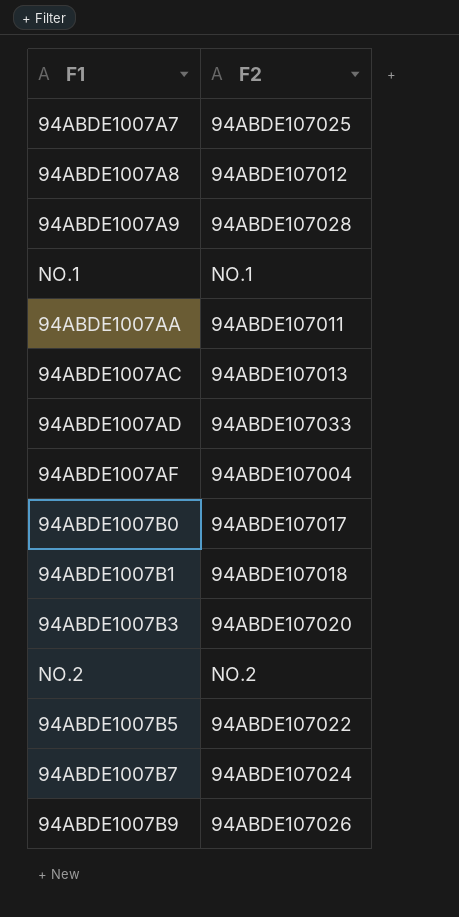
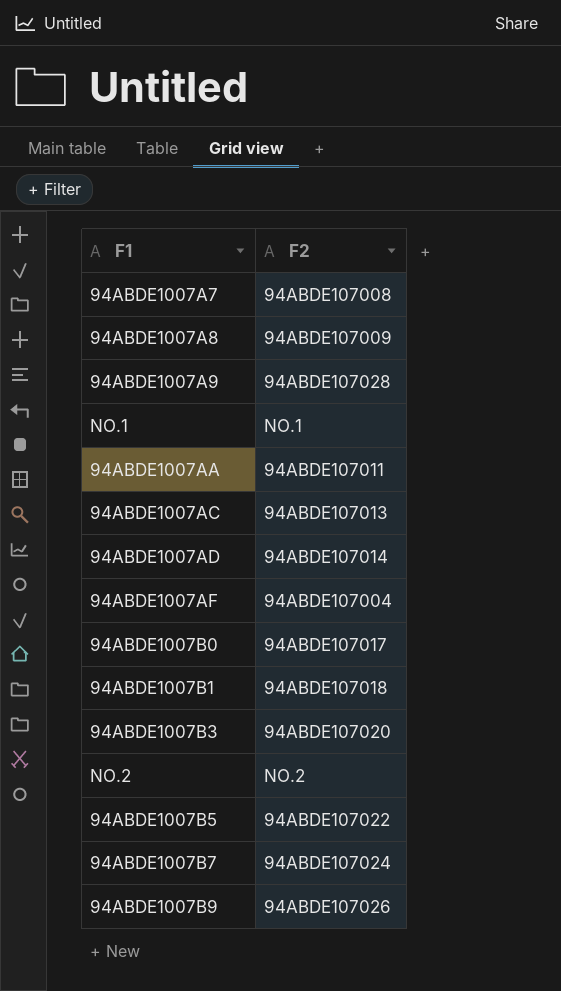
94ABDE1007A7 | F2: 94ABDE107025 -> 94ABDE107008
94ABDE1007A8 | F2: 94ABDE107012 -> 94ABDE107009
94ABDE1007AD | F2: 94ABDE107033 -> 94ABDE107014

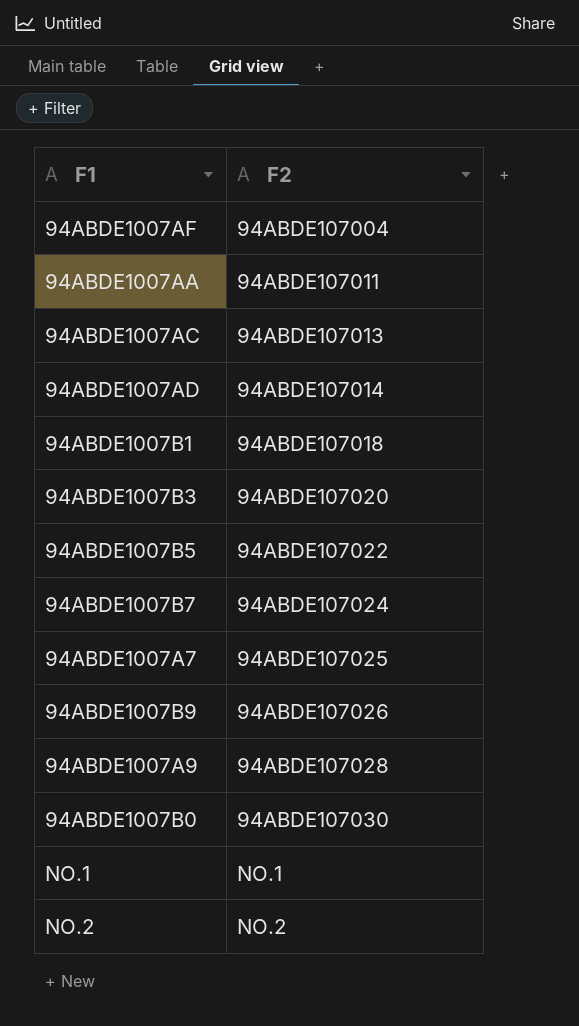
row order: none -> F2 ascending
row 94ABDE1007A8: 94ABDE107009 -> none
94ABDE1007A7 | F2: 94ABDE107008 -> 94ABDE107025
94ABDE1007B0 | F2: 94ABDE107017 -> 94ABDE107030

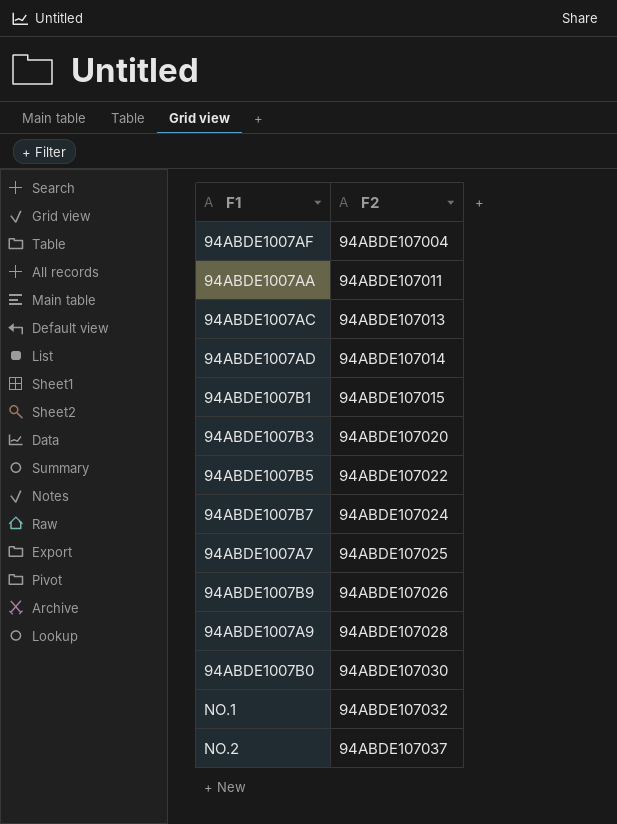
94ABDE1007B1 | F2: 94ABDE107018 -> 94ABDE107015
NO.1 | F2: NO.1 -> 94ABDE107032
NO.2 | F2: NO.2 -> 94ABDE107037

